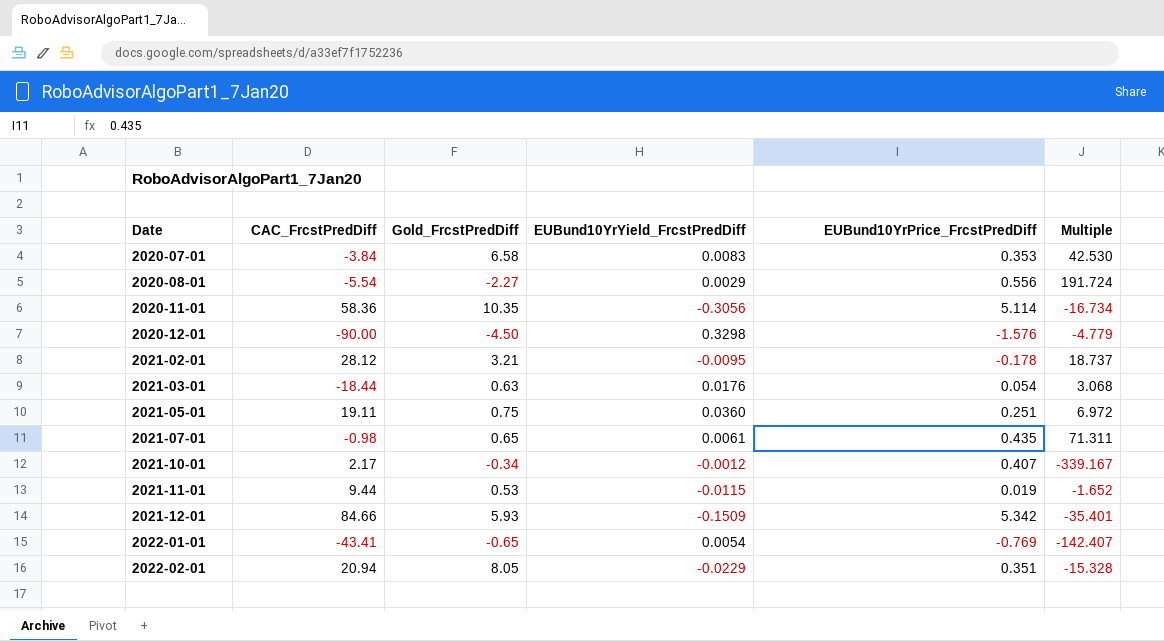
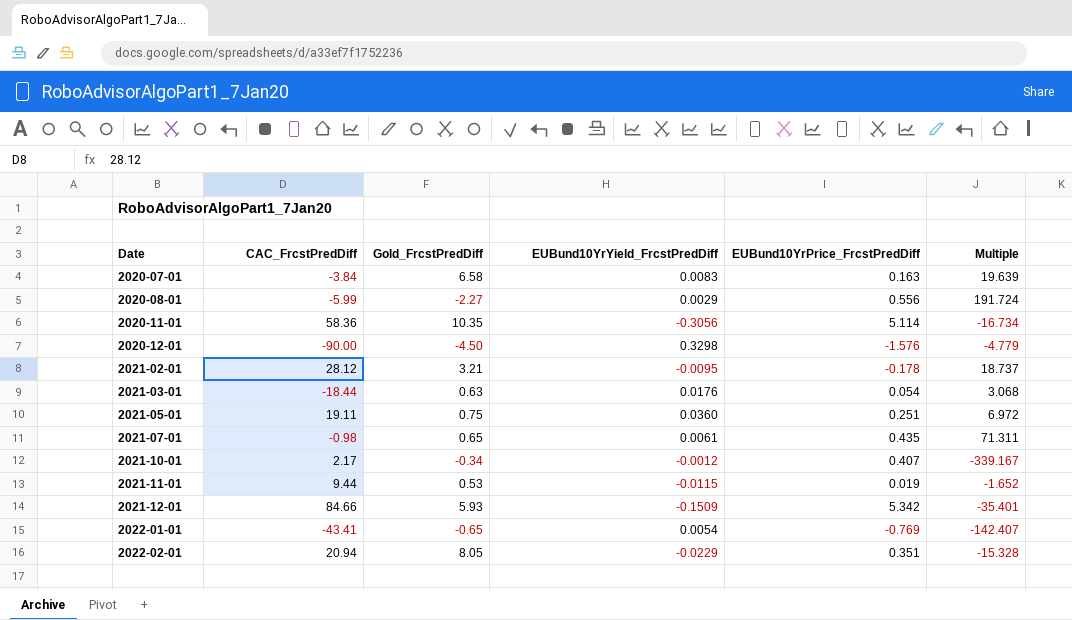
2020-07-01 | EUBund10YrPrice_FrcstPredDiff: 0.353 -> 0.163
2020-07-01 | Multiple: 42.530 -> 19.639
2020-08-01 | CAC_FrcstPredDiff: -5.54 -> -5.99

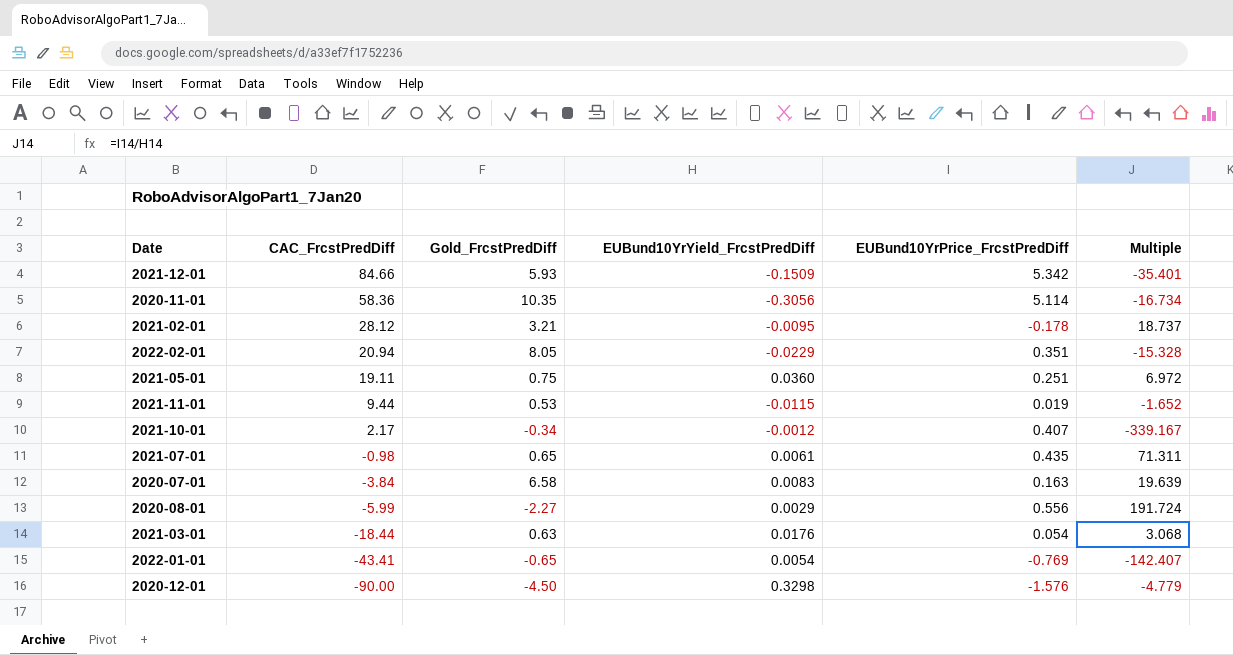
row order: Date ascending -> CAC_FrcstPredDiff descending

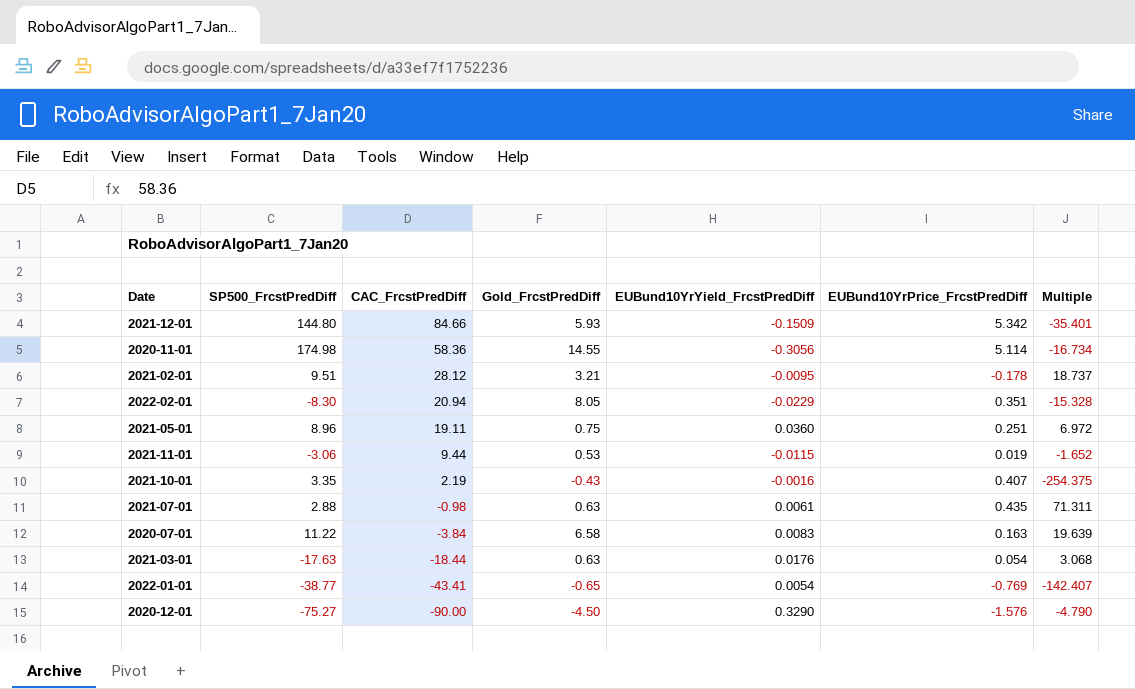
column SP500_FrcstPredDiff | position: none -> 2
row 2020-08-01: -5.99 | -2.27 | 0.0029 | 0.556 | 191.724 -> none
2020-11-01 | Gold_FrcstPredDiff: 10.35 -> 14.55
2021-10-01 | CAC_FrcstPredDiff: 2.17 -> 2.19
2021-10-01 | Gold_FrcstPredDiff: -0.34 -> -0.43
2021-10-01 | EUBund10YrYield_FrcstPredDiff: -0.0012 -> -0.0016
2021-10-01 | Multiple: -339.167 -> -254.375
2021-07-01 | Gold_FrcstPredDiff: 0.65 -> 0.63
2020-12-01 | EUBund10YrYield_FrcstPredDiff: 0.3298 -> 0.3290
2020-12-01 | Multiple: -4.779 -> -4.790

